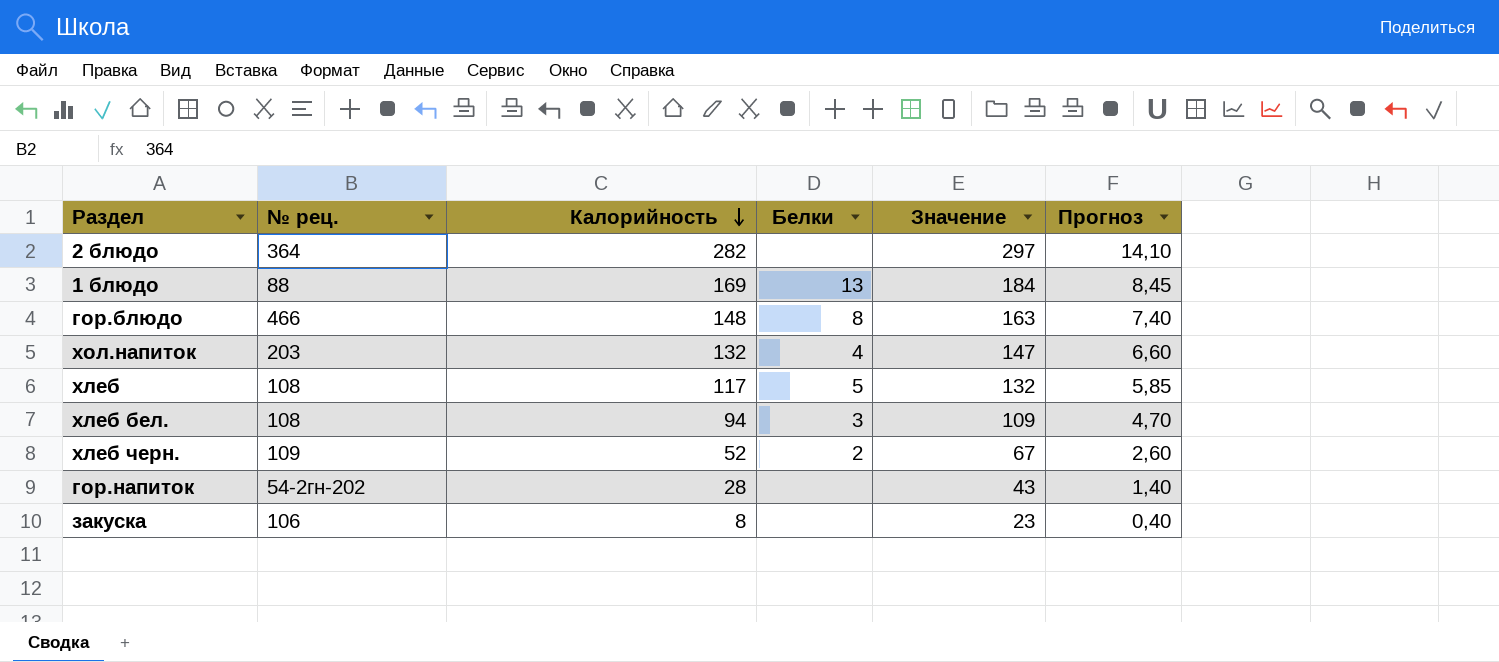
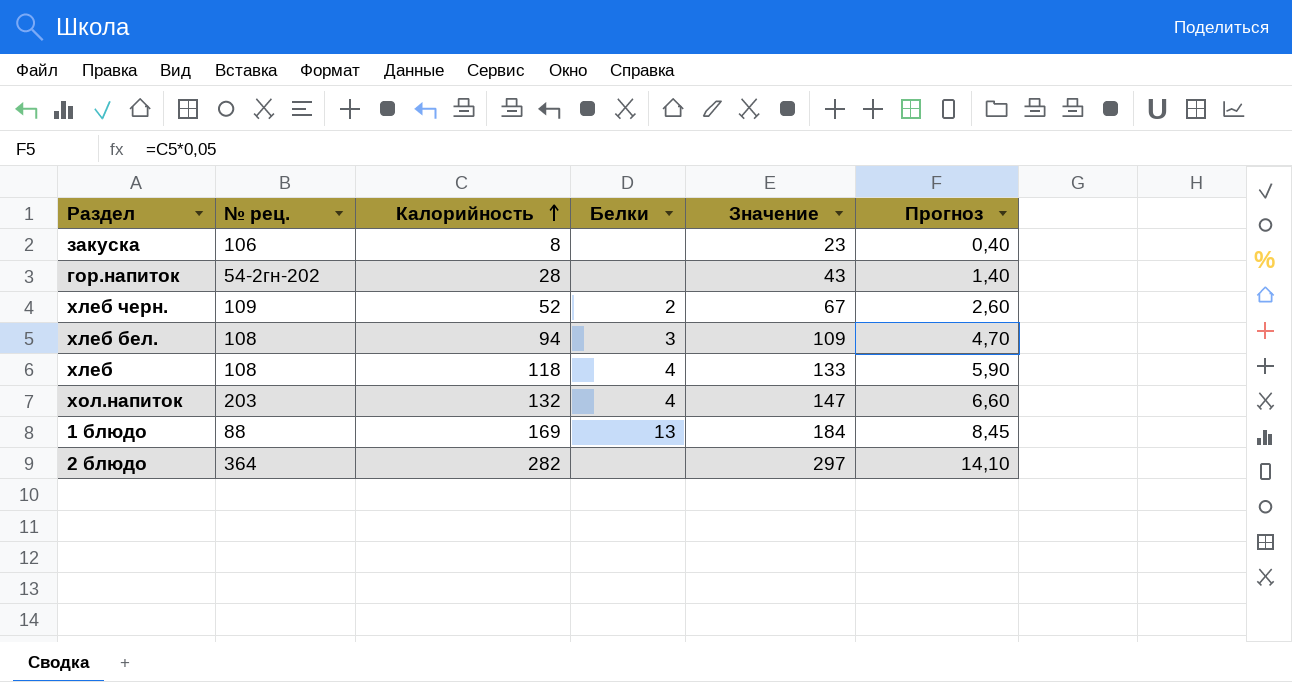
row order: Калорийность descending -> Калорийность ascending
row гор.блюдо: 466 | 148 | 8 | 163 | 7,40 -> none
хлеб | Калорийность: 117 -> 118
хлеб | Белки: 5 -> 4
хлеб | Значение: 132 -> 133
хлеб | Прогноз: 5,85 -> 5,90

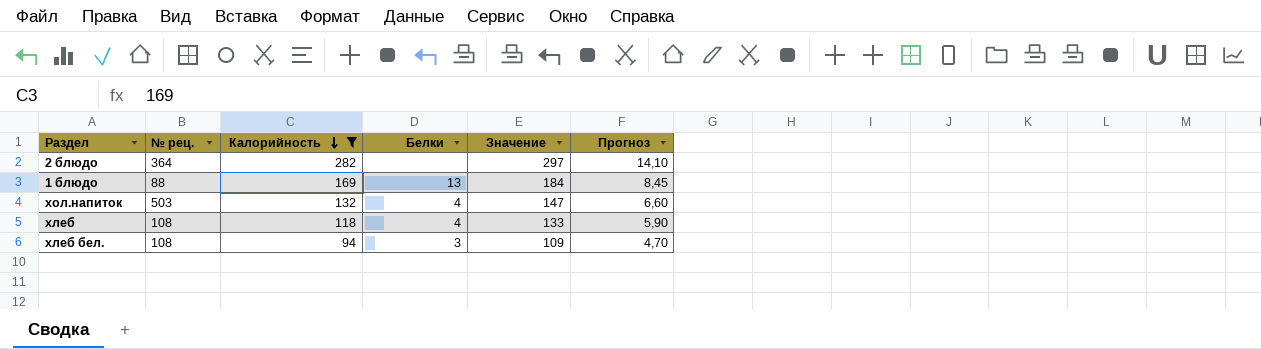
filter: none -> Калорийность >= 94
row order: Калорийность ascending -> Калорийность descending
хол.напиток | № рец.: 203 -> 503

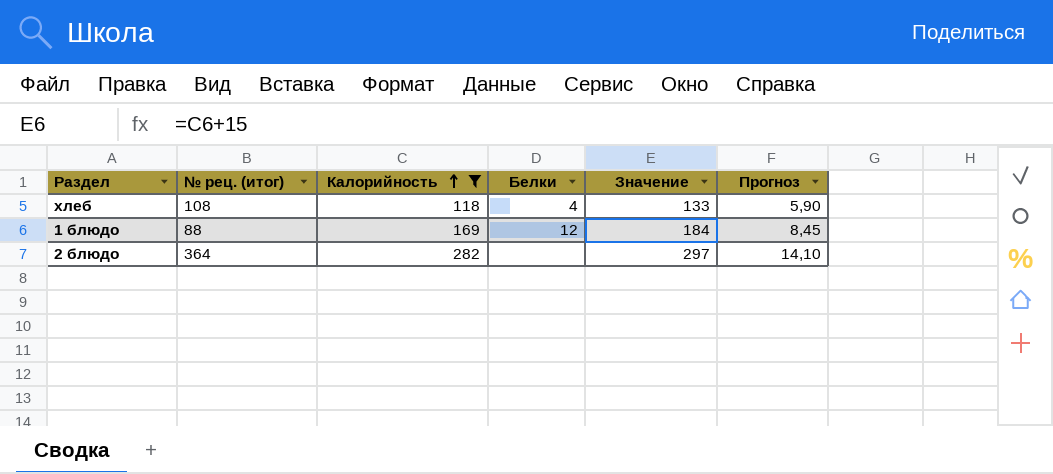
row order: Калорийность descending -> Калорийность ascending
column name: № рец. -> № рец. (итог)
row хол.напиток: 503 | 132 | 4 | 147 | 6,60 -> none
row хлеб бел.: 108 | 94 | 3 | 109 | 4,70 -> none
1 блюдо | Белки: 13 -> 12

